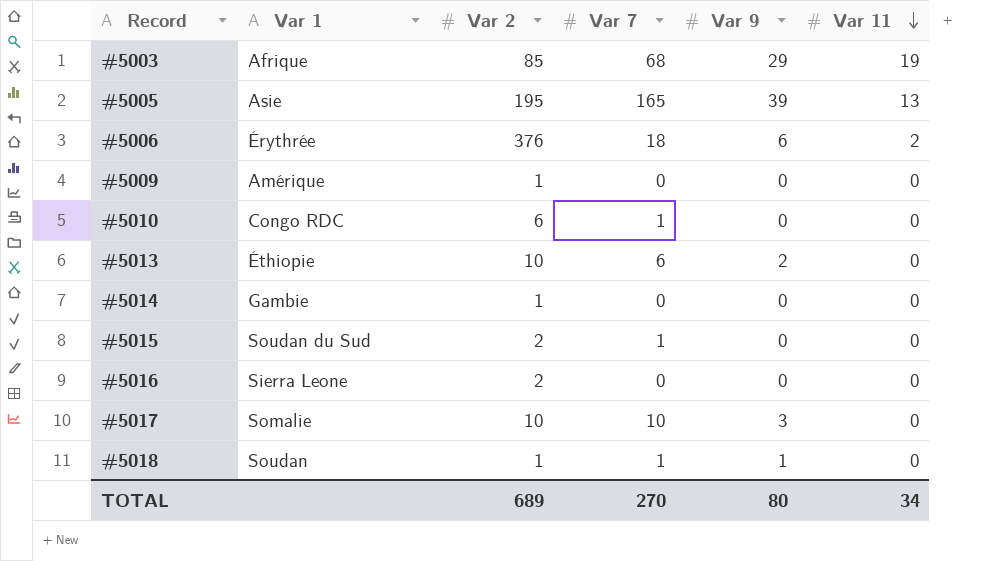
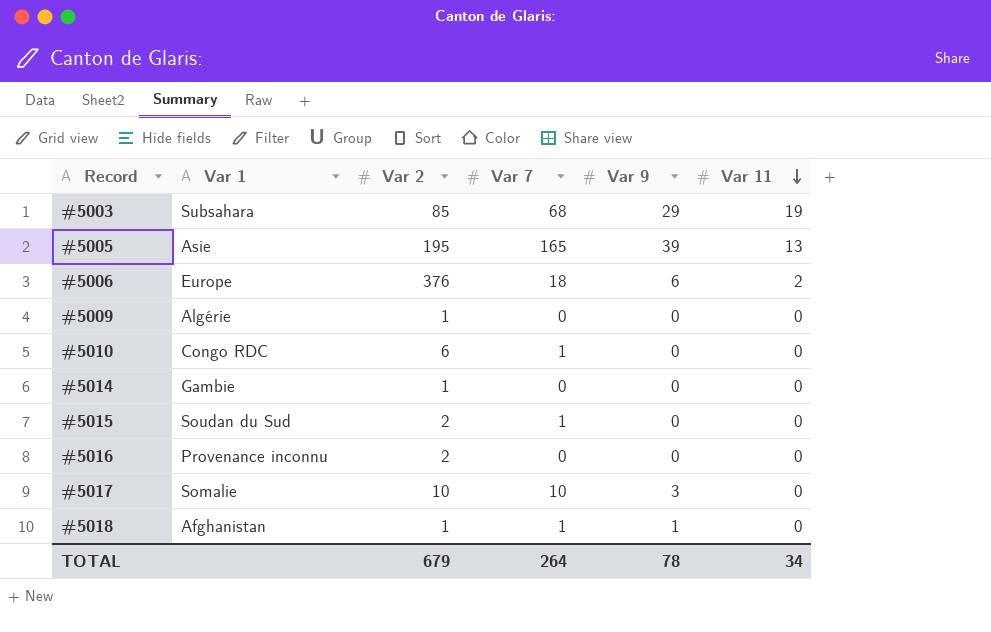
row #5013: Éthiopie | 10 | 6 | 2 | 0 -> none
#5003 | Var 1: Afrique -> Subsahara
#5006 | Var 1: Érythrée -> Europe
#5009 | Var 1: Amérique -> Algérie
#5016 | Var 1: Sierra Leone -> Provenance inconnu
#5018 | Var 1: Soudan -> Afghanistan
TOTAL | Var 2: 689 -> 679
TOTAL | Var 7: 270 -> 264
TOTAL | Var 9: 80 -> 78

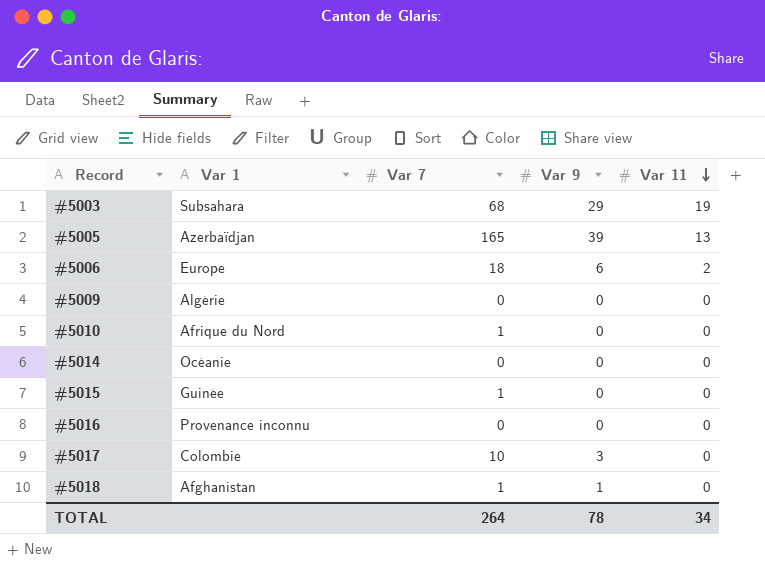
column Var 2 | position: 3 -> none
#5005 | Var 1: Asie -> Azerbaïdjan
#5010 | Var 1: Congo RDC -> Afrique du Nord
#5014 | Var 1: Gambie -> Océanie
#5015 | Var 1: Soudan du Sud -> Guinée
#5017 | Var 1: Somalie -> Colombie

